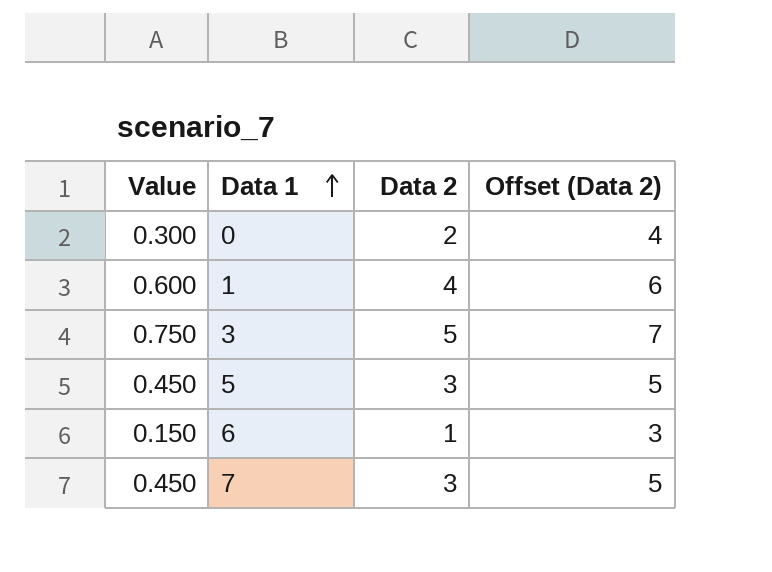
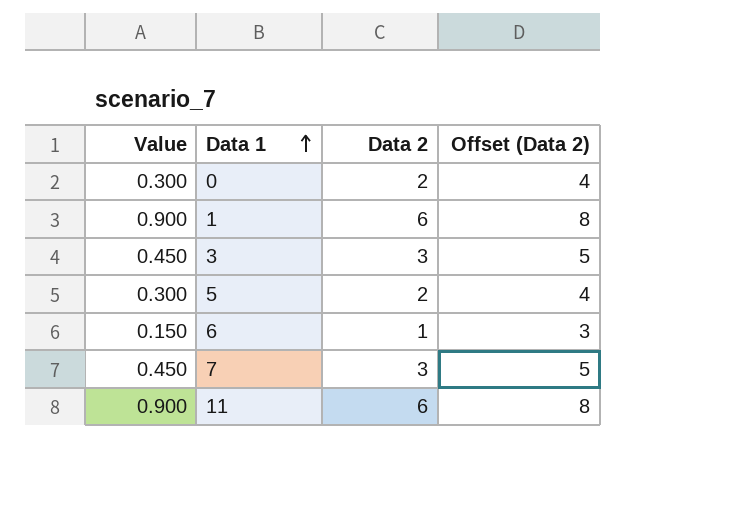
1 | Value: 0.600 -> 0.900
1 | Data 2: 4 -> 6
1 | Offset (Data 2): 6 -> 8
3 | Value: 0.750 -> 0.450
3 | Data 2: 5 -> 3
3 | Offset (Data 2): 7 -> 5
5 | Value: 0.450 -> 0.300
5 | Data 2: 3 -> 2
5 | Offset (Data 2): 5 -> 4
row 11: none -> 0.900 | 6 | 8

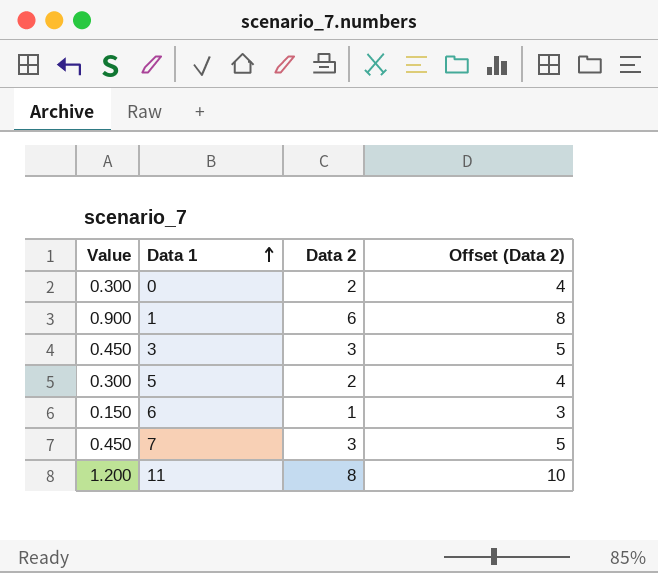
11 | Value: 0.900 -> 1.200
11 | Data 2: 6 -> 8
11 | Offset (Data 2): 8 -> 10

